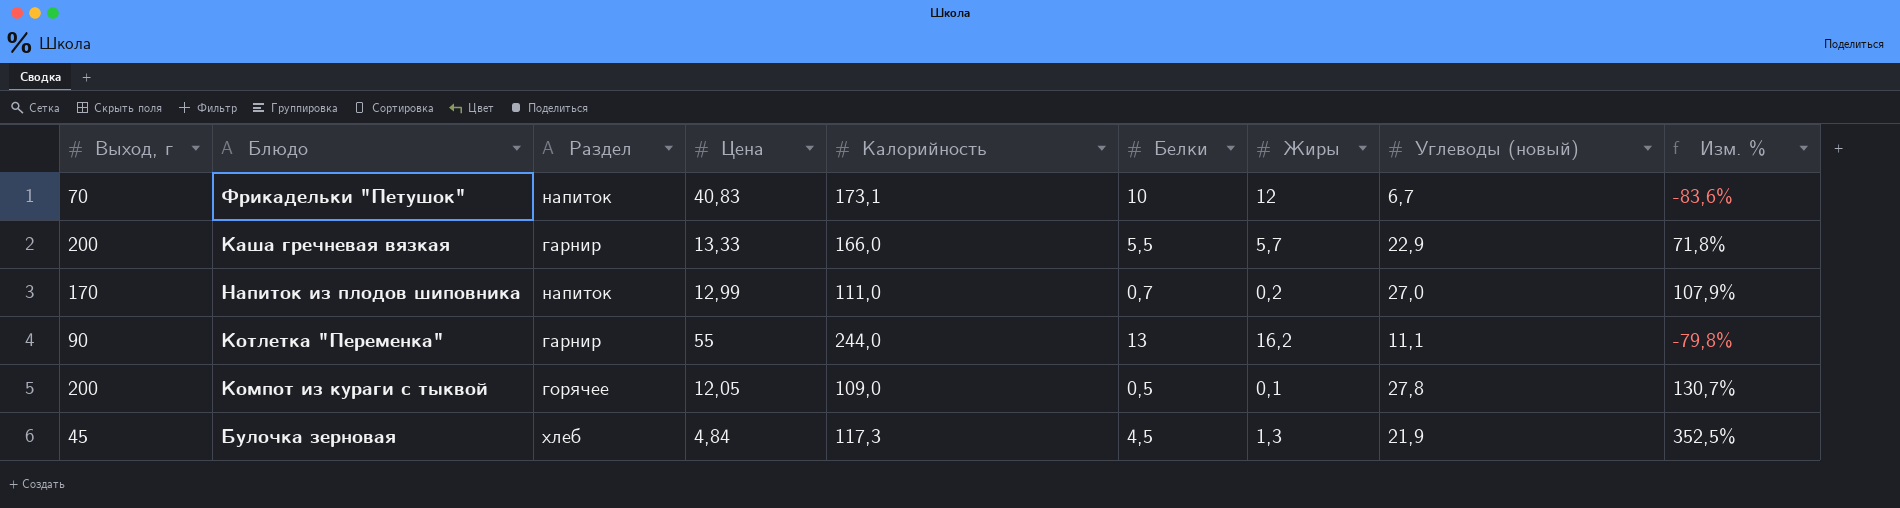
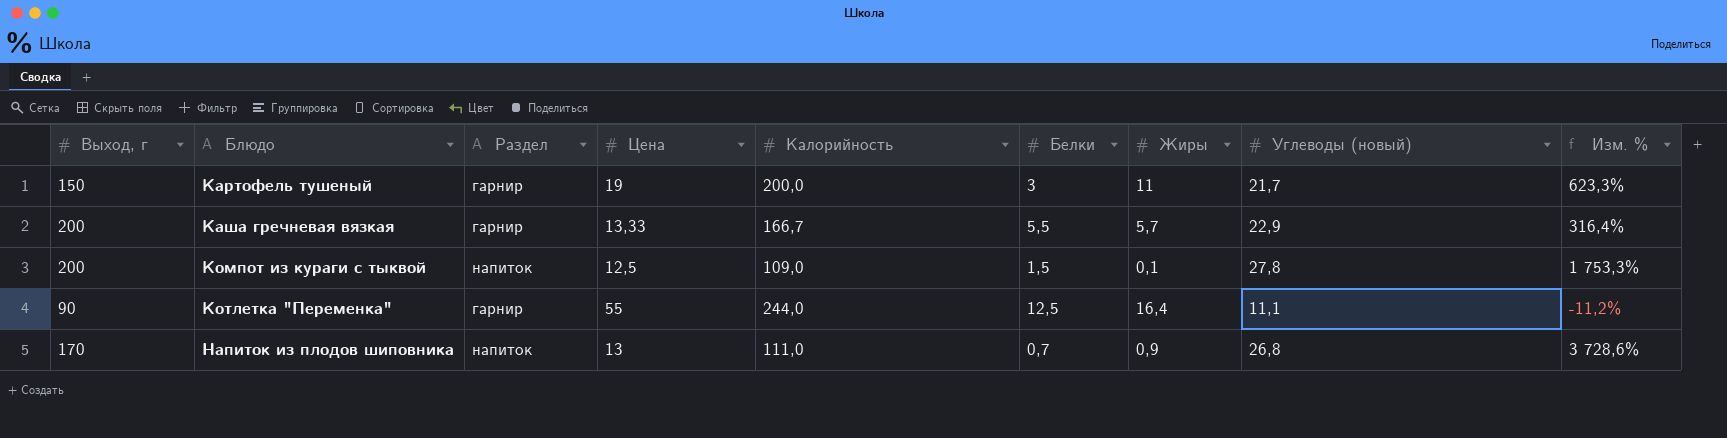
row order: none -> Блюдо ascending
column Изм. % | formula: ([Углеводы (новый)] - [Цена]) / [Цена] -> ([Углеводы (новый)] - [Белки]) / [Белки]
row Фрикадельки "Петушок": 70 | напиток | 40,83 | 173,1 | 10 | 12 | 6,7 | -83,6% -> none
row Булочка зерновая: 45 | хлеб | 4,84 | 117,3 | 4,5 | 1,3 | 21,9 | 352,5% -> none
row Картофель тушеный: none -> 150 | гарнир | 19 | 200,0 | 3 | 11 | 21,7 | 623,3%
Каша гречневая вязкая | Калорийность: 166,0 -> 166,7
Компот из кураги с тыквой | Раздел: горячее -> напиток
Компот из кураги с тыквой | Цена: 12,05 -> 12,5
Компот из кураги с тыквой | Белки: 0,5 -> 1,5
Котлетка "Переменка" | Белки: 13 -> 12,5
Котлетка "Переменка" | Жиры: 16,2 -> 16,4
Напиток из плодов шиповника | Цена: 12,99 -> 13
Напиток из плодов шиповника | Жиры: 0,2 -> 0,9
Напиток из плодов шиповника | Углеводы (новый): 27,0 -> 26,8

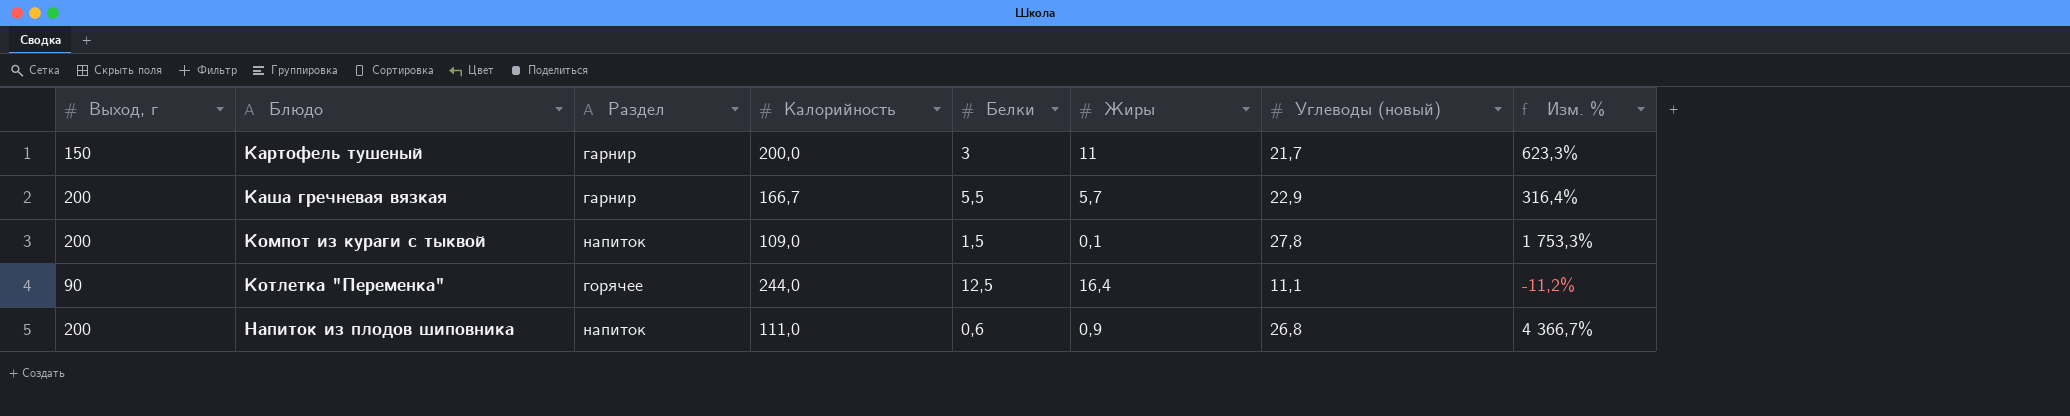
column Цена | position: 4 -> none
Котлетка "Переменка" | Раздел: гарнир -> горячее
Напиток из плодов шиповника | Выход, г: 170 -> 200
Напиток из плодов шиповника | Белки: 0,7 -> 0,6
Напиток из плодов шиповника | Изм. %: 3 728,6% -> 4 366,7%

